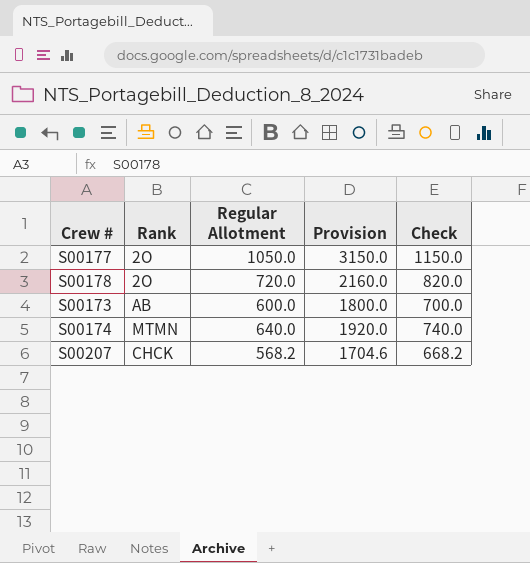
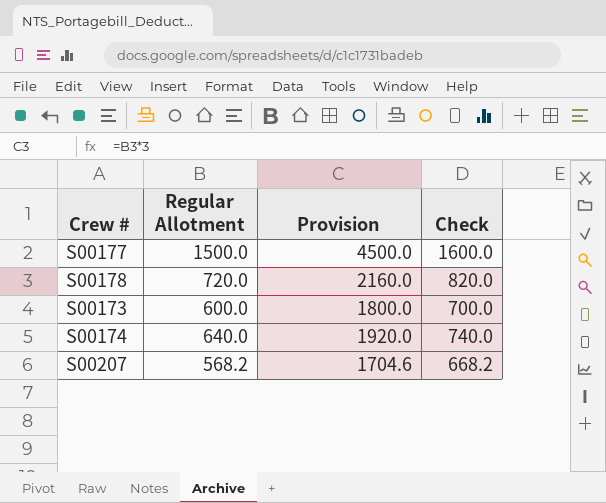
column Rank | position: 2 -> none
S00177 | Regular Allotment: 1050.0 -> 1500.0
S00177 | Provision: 3150.0 -> 4500.0
S00177 | Check: 1150.0 -> 1600.0

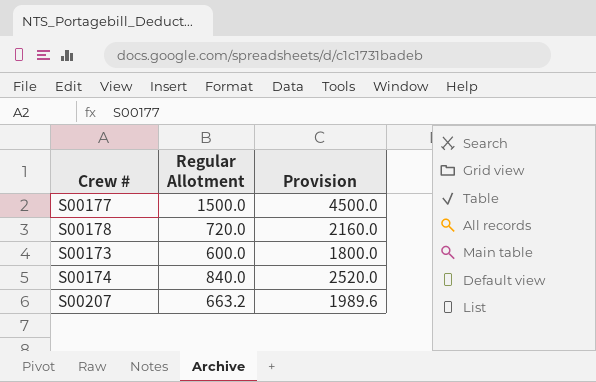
column Check | formula: [Regular Allotment] + 100 -> none
S00174 | Regular Allotment: 640.0 -> 840.0
S00174 | Provision: 1920.0 -> 2520.0
S00207 | Regular Allotment: 568.2 -> 663.2
S00207 | Provision: 1704.6 -> 1989.6

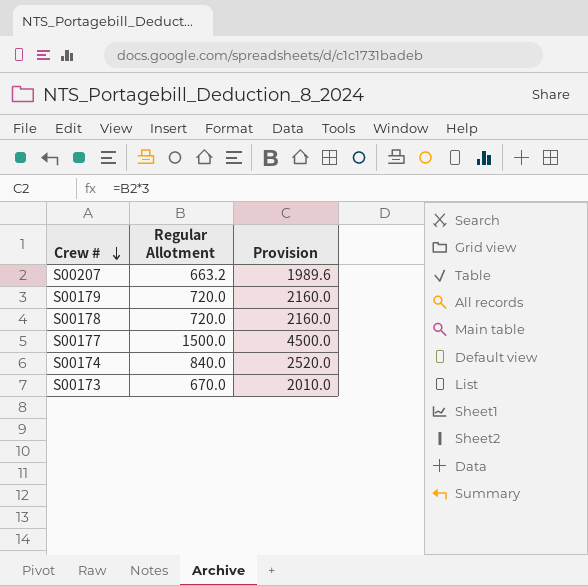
row order: none -> Crew # descending
row S00179: none -> 720.0 | 2160.0
S00173 | Regular Allotment: 600.0 -> 670.0
S00173 | Provision: 1800.0 -> 2010.0

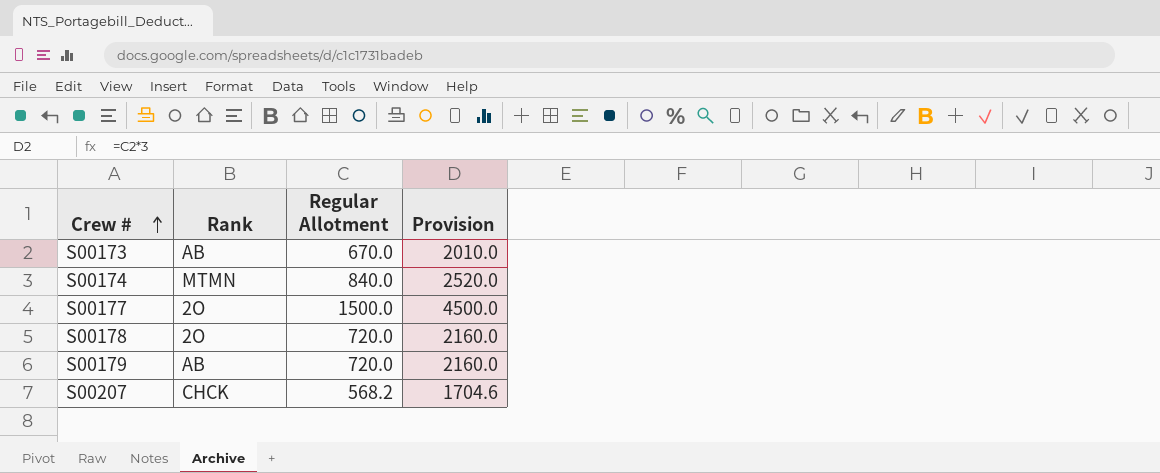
row order: Crew # descending -> Crew # ascending
column Rank | position: none -> 2
S00207 | Regular Allotment: 663.2 -> 568.2
S00207 | Provision: 1989.6 -> 1704.6

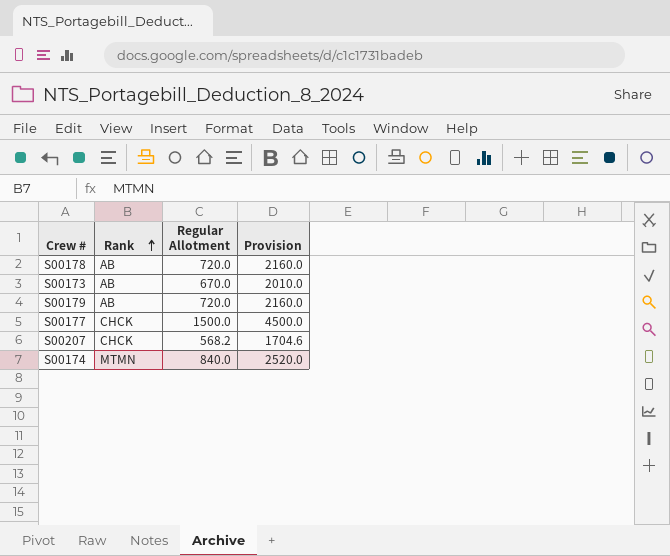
row order: Crew # ascending -> Rank ascending
S00178 | Rank: 2O -> AB
S00177 | Rank: 2O -> CHCK

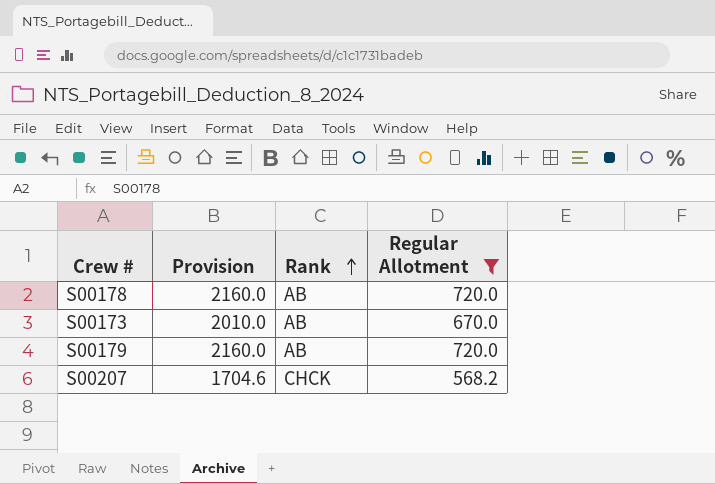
filter: none -> Regular Allotment <= 720.0
column Provision | position: 4 -> 2

